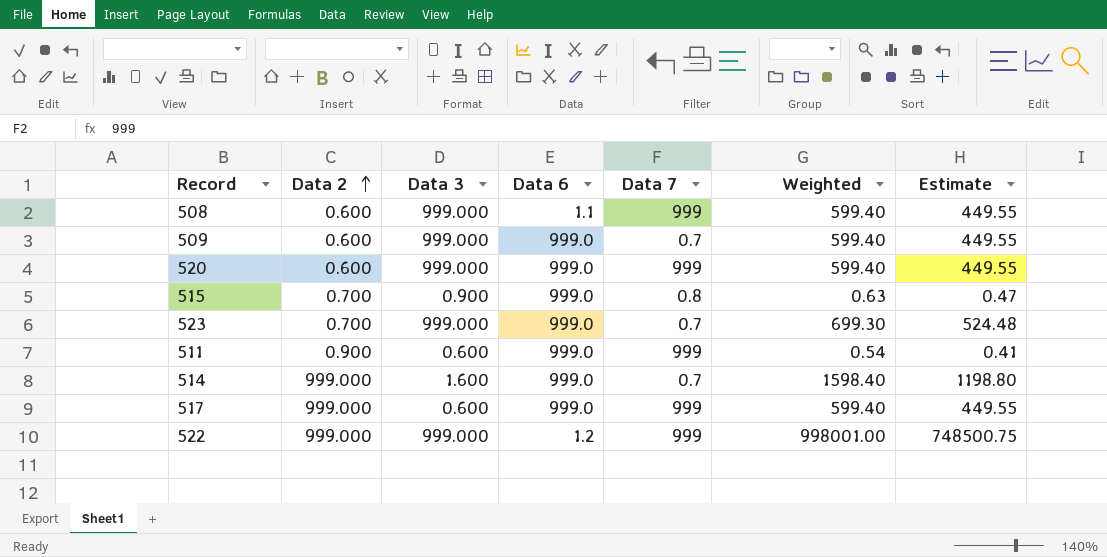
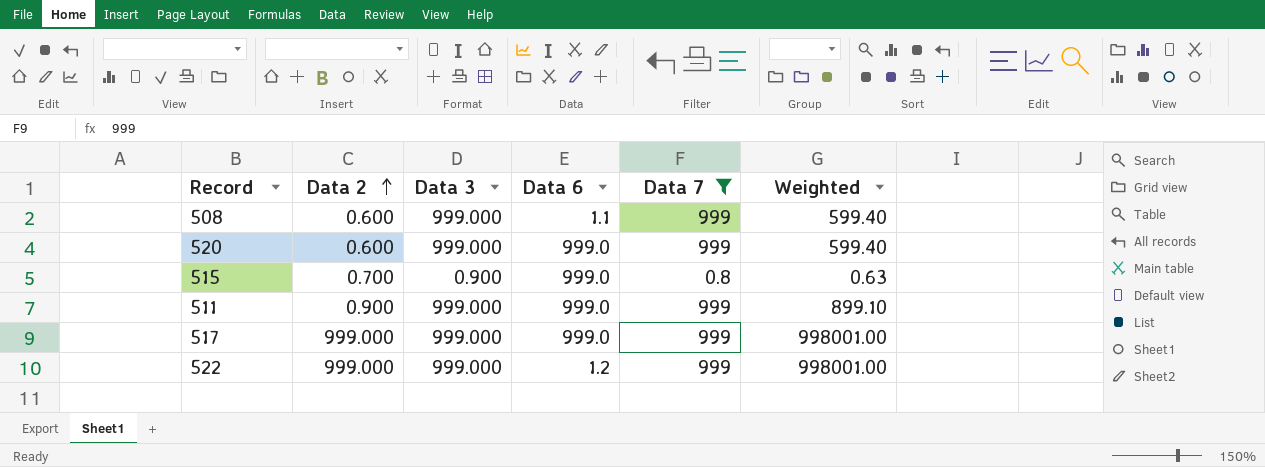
filter: none -> Data 7 != 0.7
column Estimate | formula: [Weighted] * 0.75 -> none
511 | Data 3: 0.600 -> 999.000
511 | Weighted: 0.54 -> 899.10
517 | Data 3: 0.600 -> 999.000
517 | Weighted: 599.40 -> 998001.00

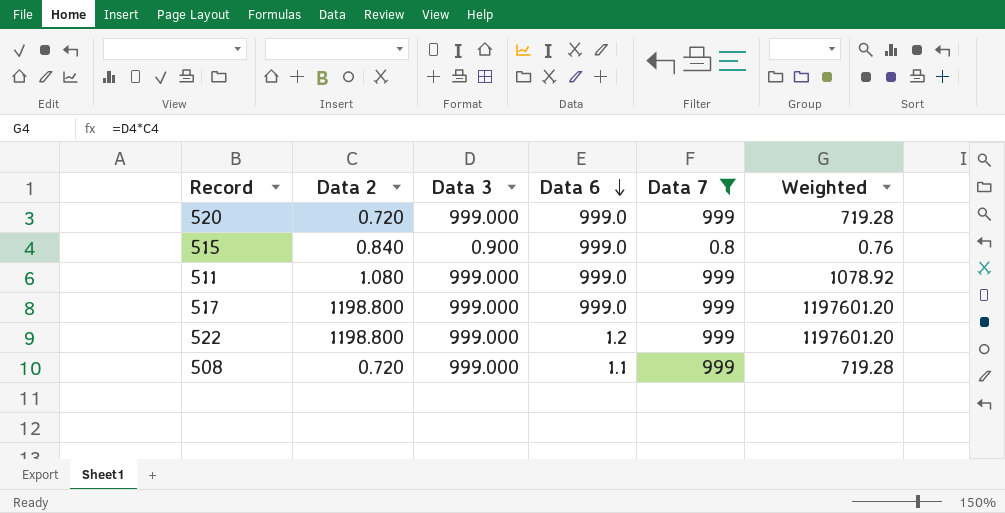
row order: Data 2 ascending -> Data 6 descending
520 | Data 2: 0.600 -> 0.720
520 | Weighted: 599.40 -> 719.28
515 | Data 2: 0.700 -> 0.840
515 | Weighted: 0.63 -> 0.76
511 | Data 2: 0.900 -> 1.080
511 | Weighted: 899.10 -> 1078.92
517 | Data 2: 999.000 -> 1198.800
517 | Weighted: 998001.00 -> 1197601.20
522 | Data 2: 999.000 -> 1198.800
522 | Weighted: 998001.00 -> 1197601.20
508 | Data 2: 0.600 -> 0.720
508 | Weighted: 599.40 -> 719.28

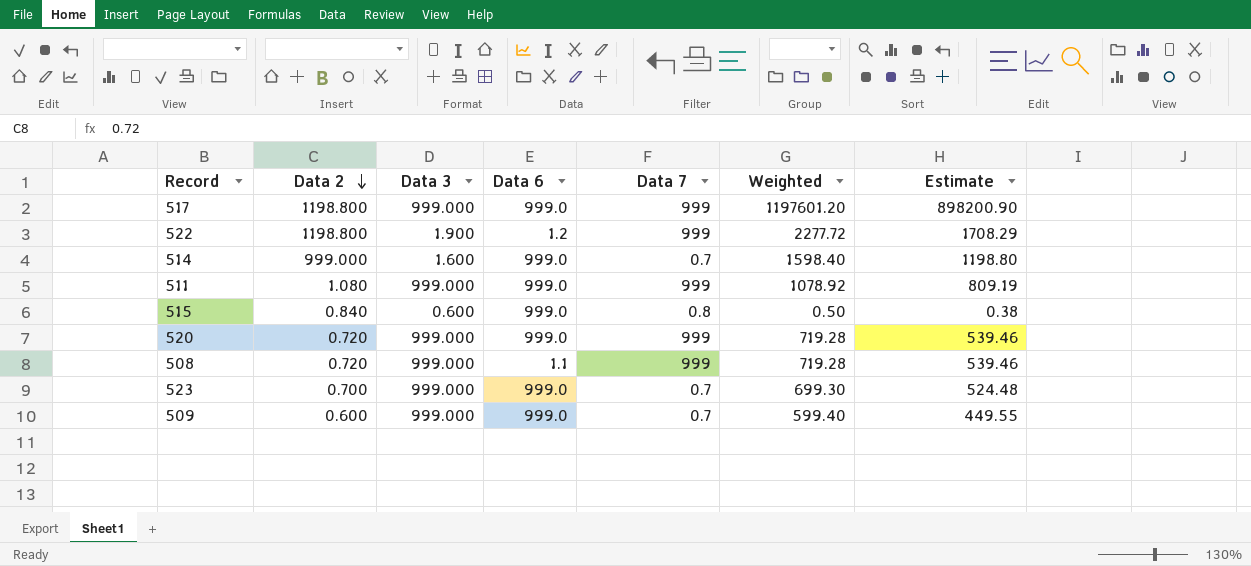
filter: Data 7 != 0.7 -> none
row order: Data 6 descending -> Data 2 descending
column Estimate | formula: none -> [Weighted] * 0.75
522 | Data 3: 999.000 -> 1.900
522 | Weighted: 1197601.20 -> 2277.72
515 | Data 3: 0.900 -> 0.600
515 | Weighted: 0.76 -> 0.50

